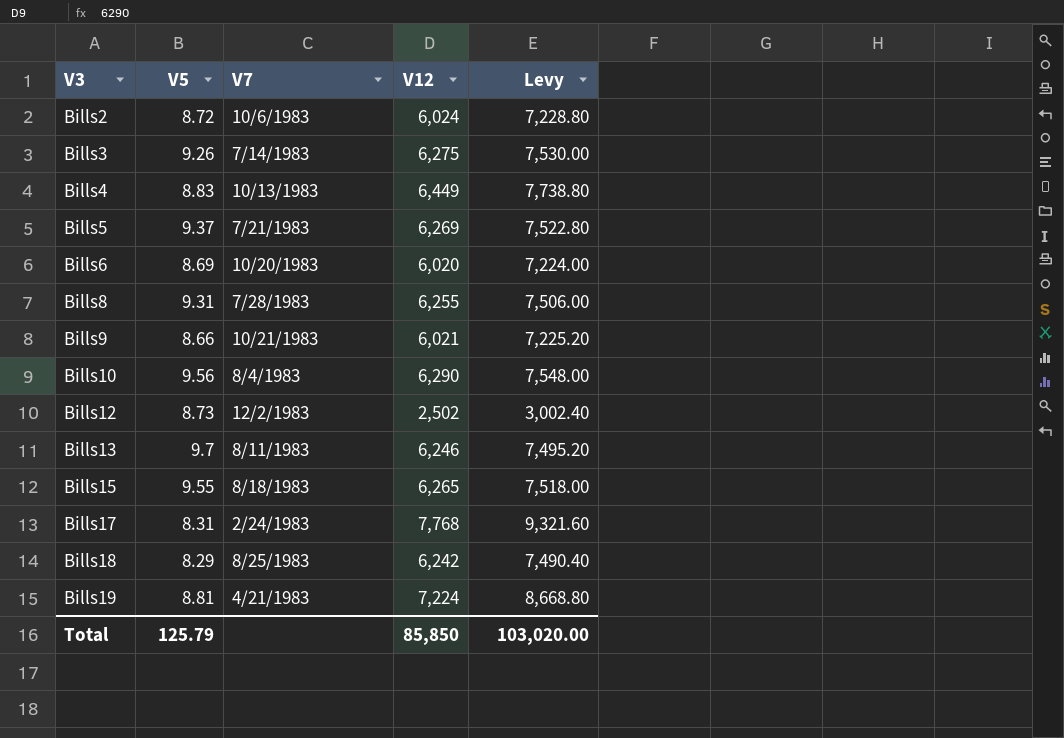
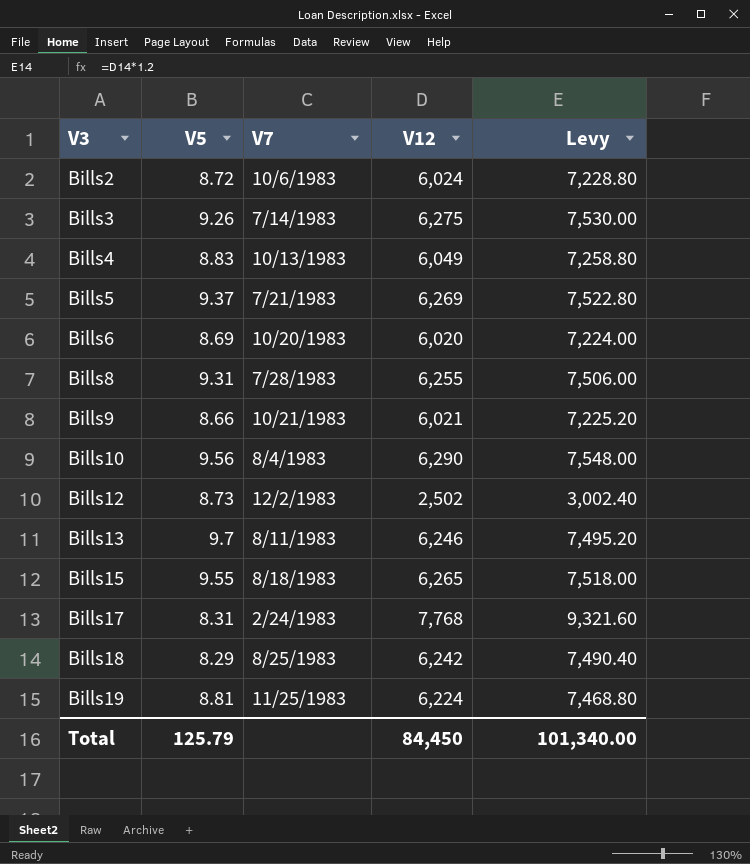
Bills4 | V12: 6,449 -> 6,049
Bills4 | Levy: 7,738.80 -> 7,258.80
Bills19 | V7: 4/21/1983 -> 11/25/1983
Bills19 | V12: 7,224 -> 6,224
Bills19 | Levy: 8,668.80 -> 7,468.80
Total | V12: 85,850 -> 84,450
Total | Levy: 103,020.00 -> 101,340.00

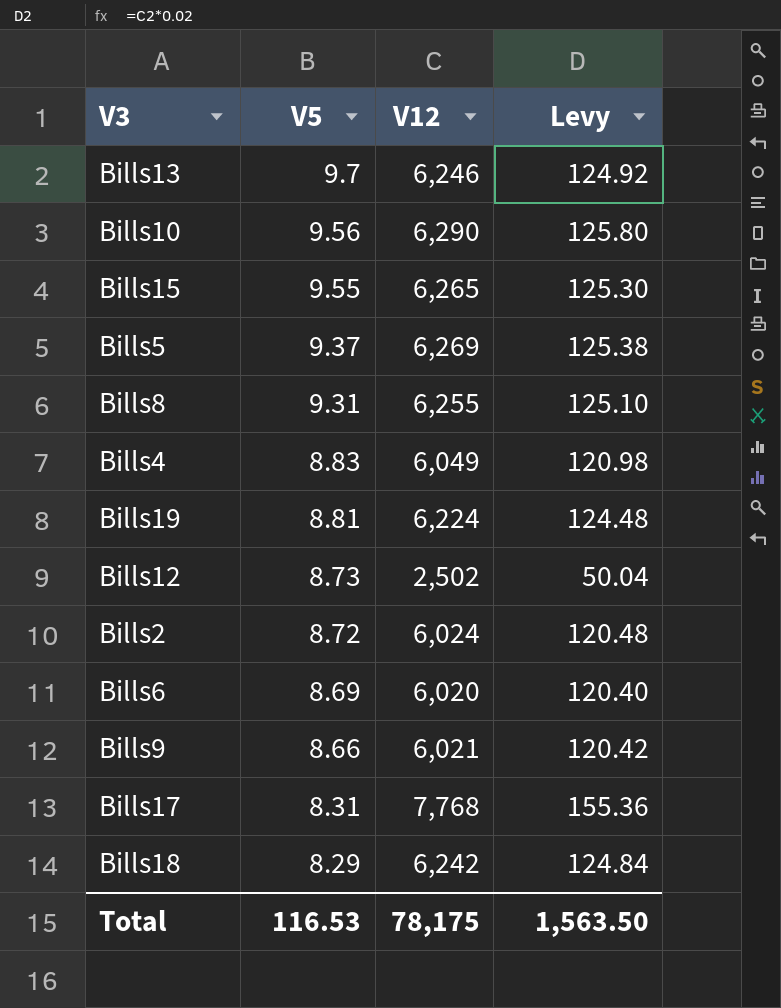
row order: V3 ascending -> V5 descending
column V7 | position: 3 -> none
column Levy | formula: [V12] * 1.2 -> [V12] * 0.02
row Bills3: 9.26 | 7/14/1983 | 6,275 | 7,530.00 -> none
Total | V5: 125.79 -> 116.53
Total | V12: 84,450 -> 78,175
Total | Levy: 101,340.00 -> 1,563.50

